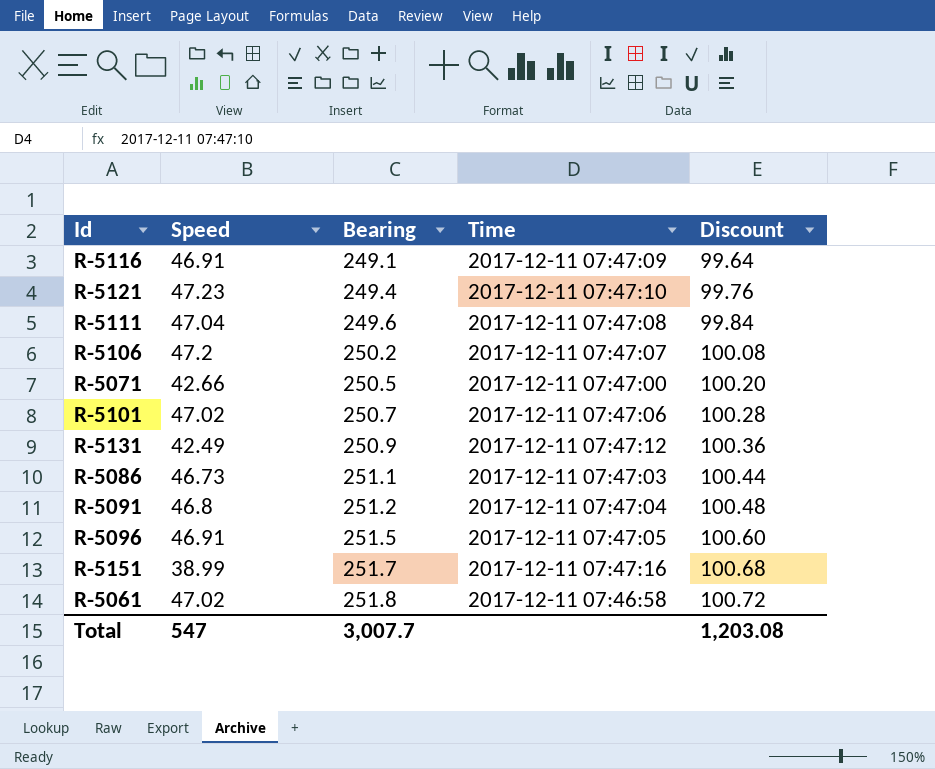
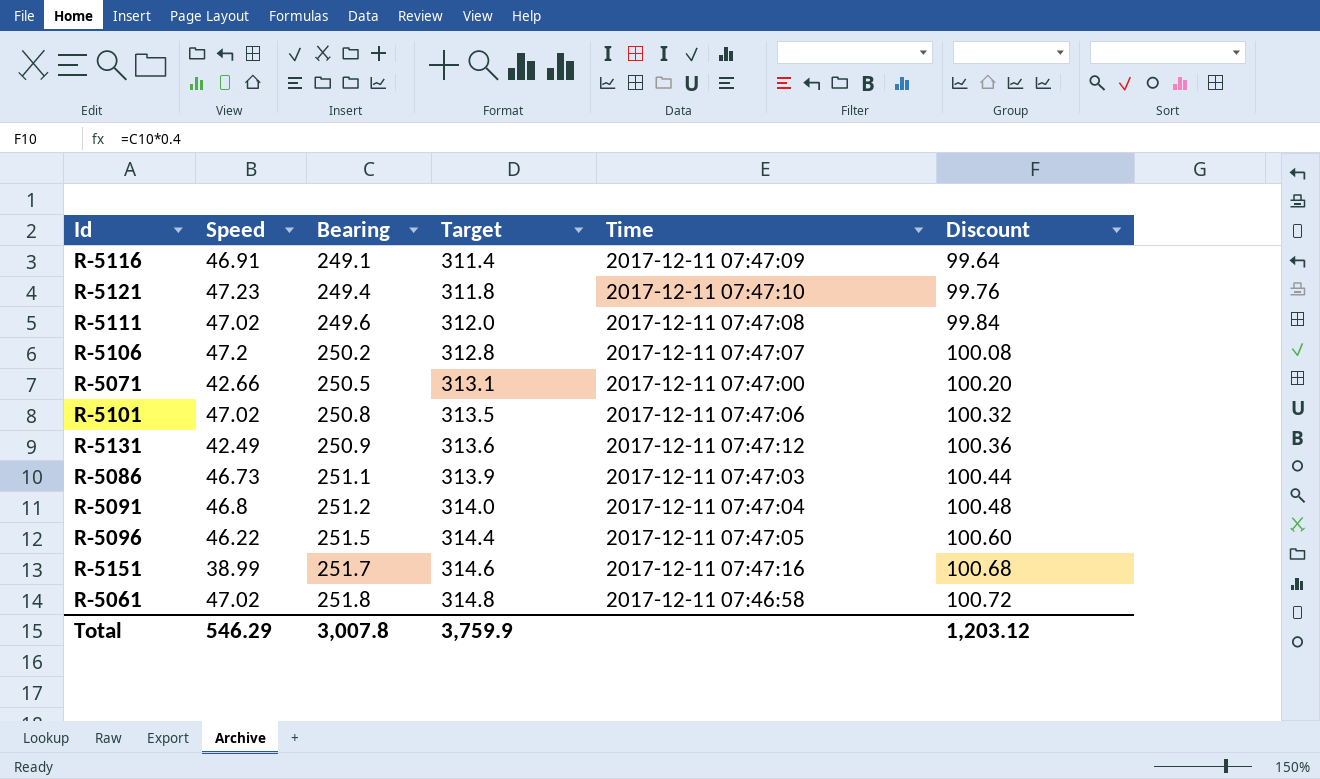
column Target | formula: none -> [Bearing] * 1.25
R-5111 | Speed: 47.04 -> 47.02
R-5101 | Bearing: 250.7 -> 250.8
R-5101 | Discount: 100.28 -> 100.32
R-5096 | Speed: 46.91 -> 46.22
Total | Speed: 547 -> 546.29
Total | Bearing: 3,007.7 -> 3,007.8
Total | Discount: 1,203.08 -> 1,203.12

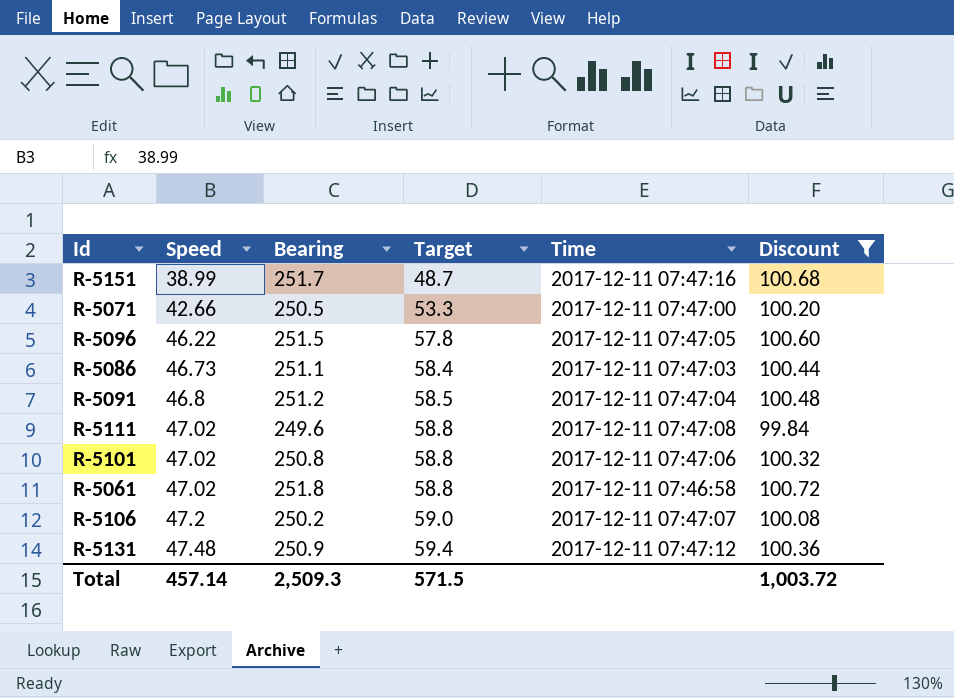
filter: none -> Discount >= 99.84
row order: Bearing ascending -> Speed ascending
column Target | formula: [Bearing] * 1.25 -> [Speed] * 1.25
R-5131 | Speed: 42.49 -> 47.48
Total | Speed: 546.29 -> 457.14
Total | Bearing: 3,007.8 -> 2,509.3
Total | Target: 3,759.9 -> 571.5
Total | Discount: 1,203.12 -> 1,003.72

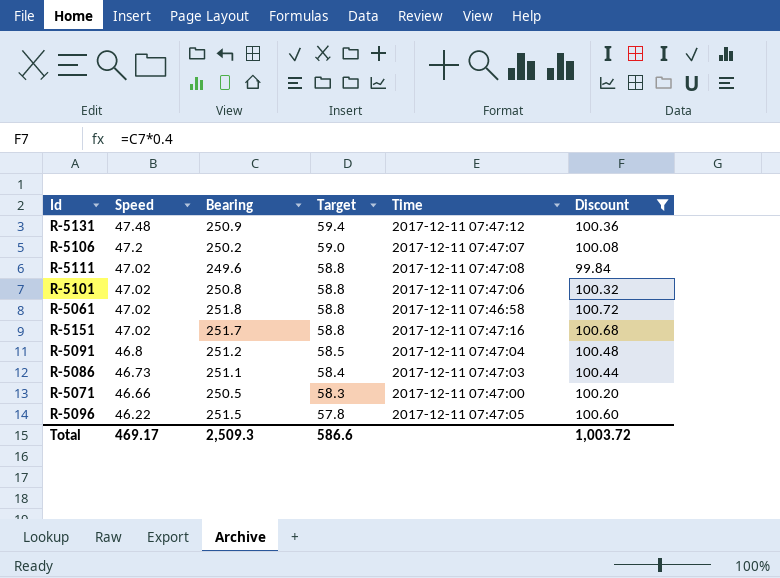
row order: Speed ascending -> Speed descending
R-5151 | Speed: 38.99 -> 47.02
R-5151 | Target: 48.7 -> 58.8
R-5071 | Speed: 42.66 -> 46.66
R-5071 | Target: 53.3 -> 58.3
Total | Speed: 457.14 -> 469.17
Total | Target: 571.5 -> 586.6

